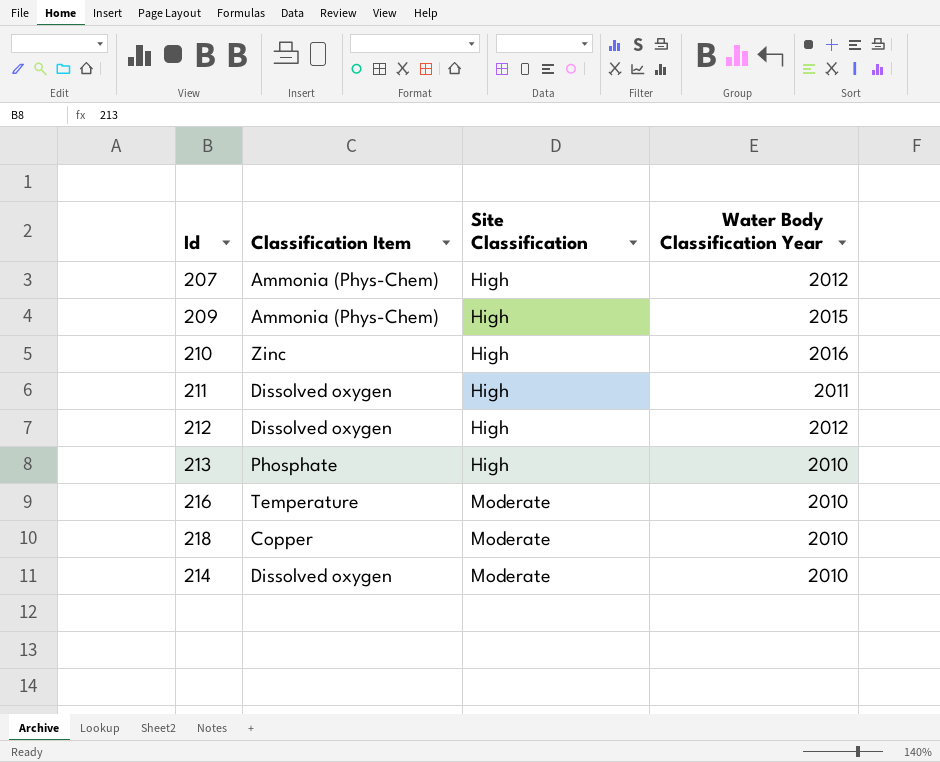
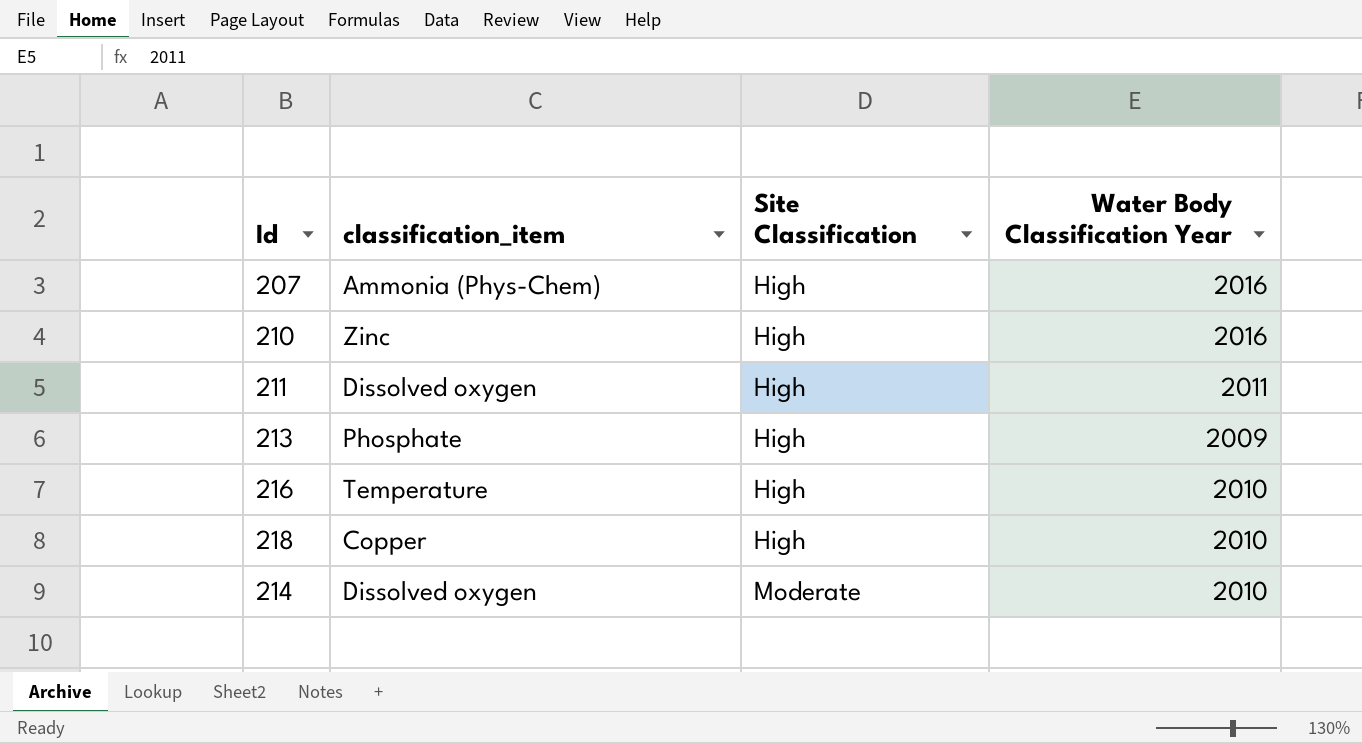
column name: Classification Item -> classification_item
row 209: Ammonia (Phys-Chem) | High | 2015 -> none
row 212: Dissolved oxygen | High | 2012 -> none
207 | Water Body Classification Year: 2012 -> 2016
213 | Water Body Classification Year: 2010 -> 2009
216 | Site Classification: Moderate -> High
218 | Site Classification: Moderate -> High

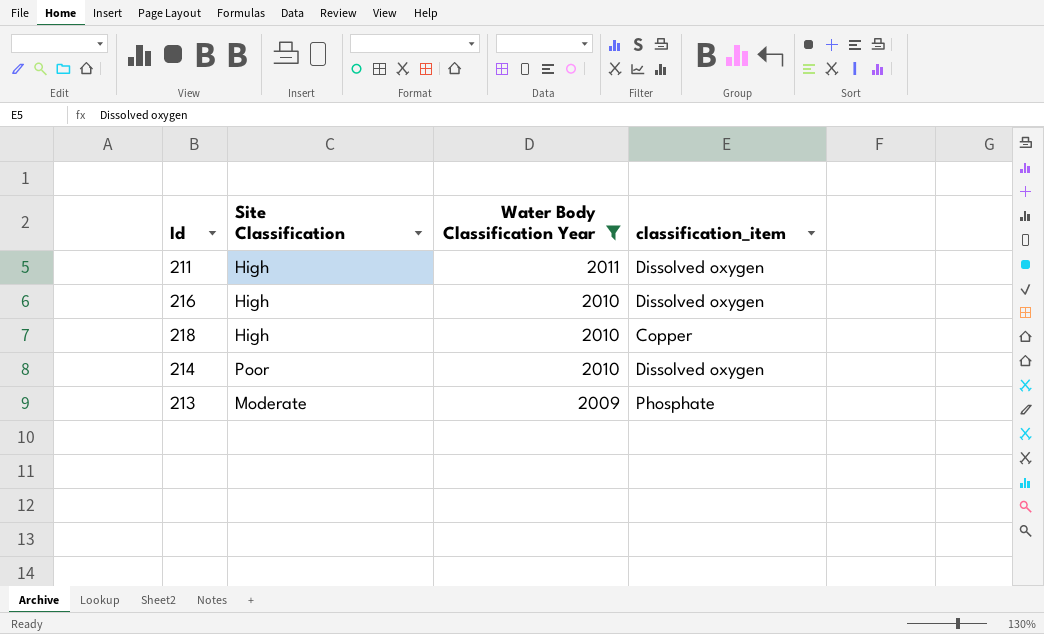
filter: none -> Water Body Classification Year != 2016
row order: Site Classification ascending -> Water Body Classification Year descending
column classification_item | position: 2 -> 4
216 | classification_item: Temperature -> Dissolved oxygen
214 | Site Classification: Moderate -> Poor
213 | Site Classification: High -> Moderate

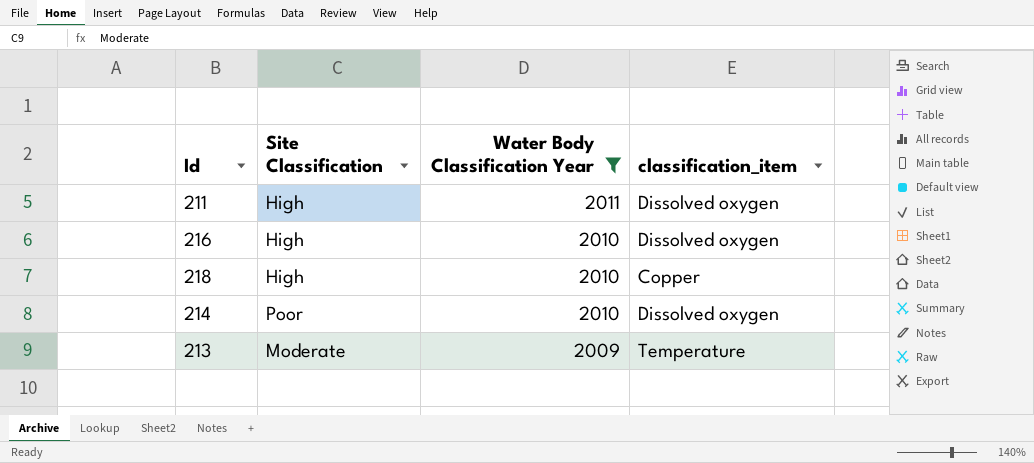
213 | classification_item: Phosphate -> Temperature

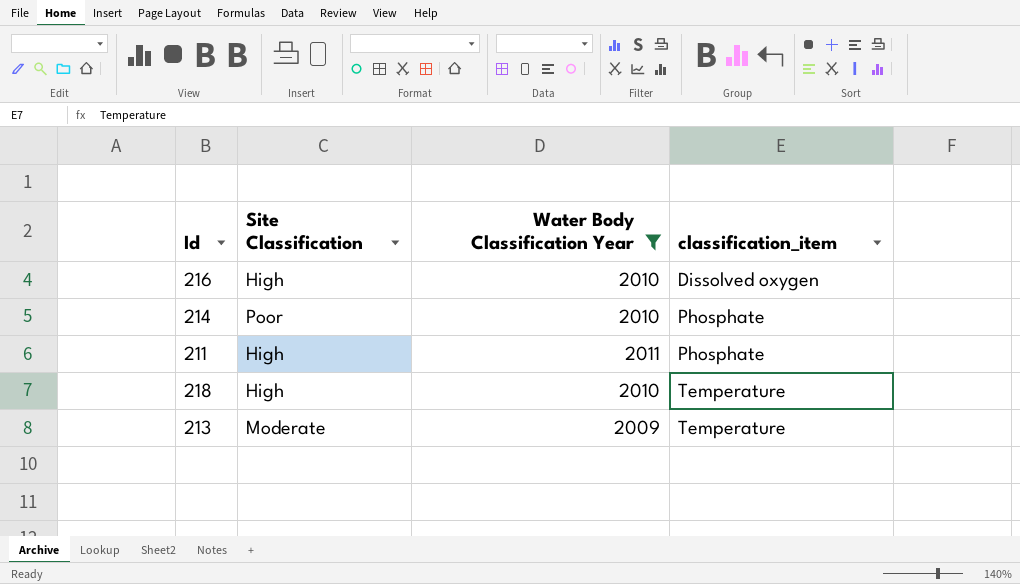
row order: Water Body Classification Year descending -> classification_item ascending
214 | classification_item: Dissolved oxygen -> Phosphate
211 | classification_item: Dissolved oxygen -> Phosphate
218 | classification_item: Copper -> Temperature

